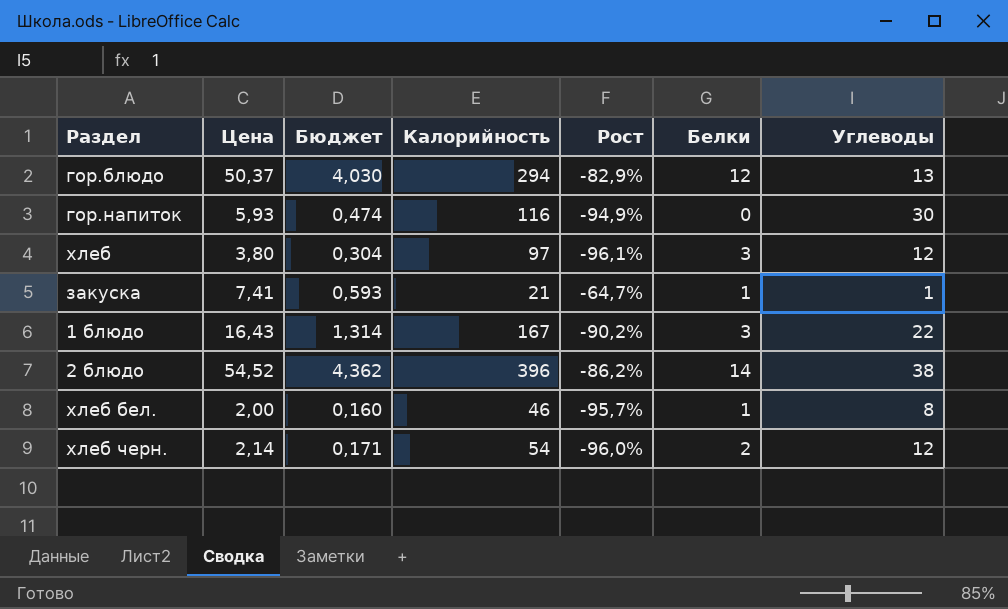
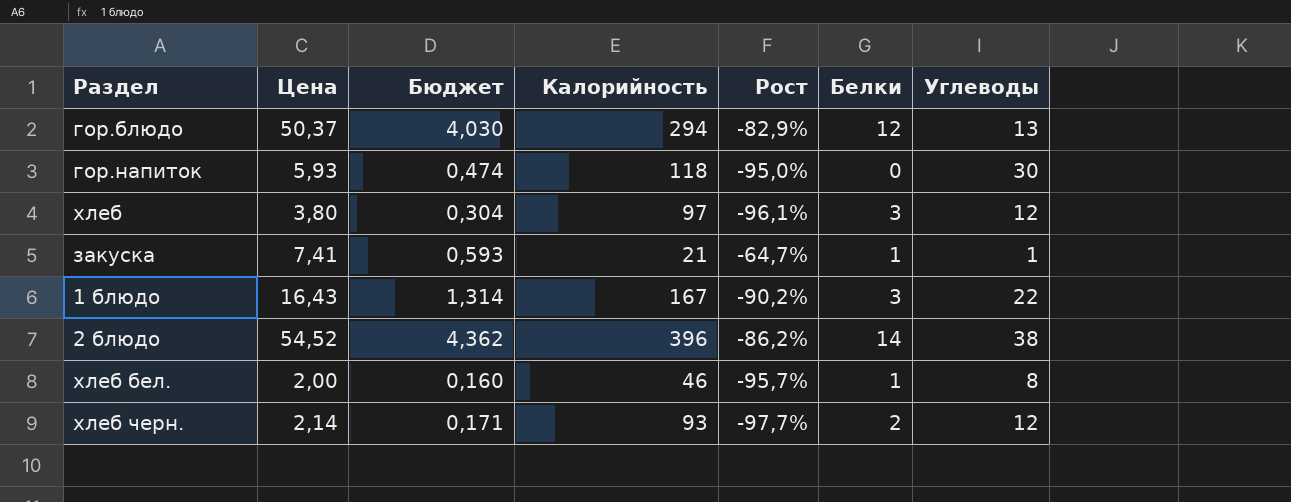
гор.напиток | Калорийность: 116 -> 118
гор.напиток | Рост: -94,9% -> -95,0%
хлеб черн. | Калорийность: 54 -> 93
хлеб черн. | Рост: -96,0% -> -97,7%

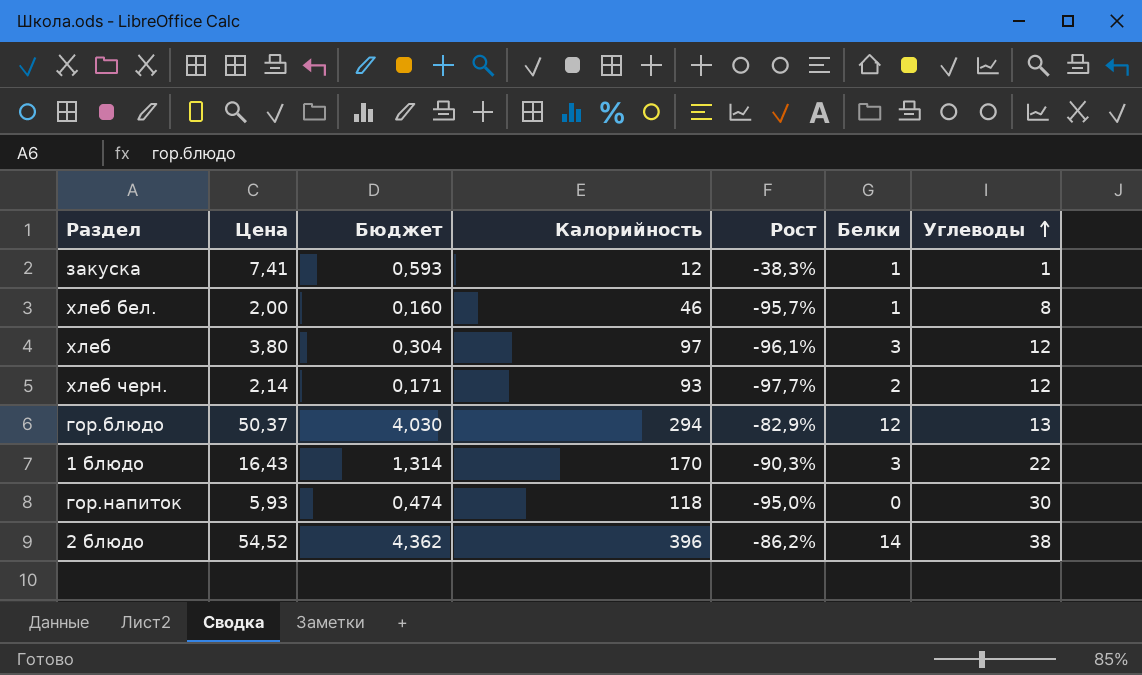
row order: none -> Углеводы ascending
закуска | Калорийность: 21 -> 12
закуска | Рост: -64,7% -> -38,3%
1 блюдо | Калорийность: 167 -> 170
1 блюдо | Рост: -90,2% -> -90,3%

